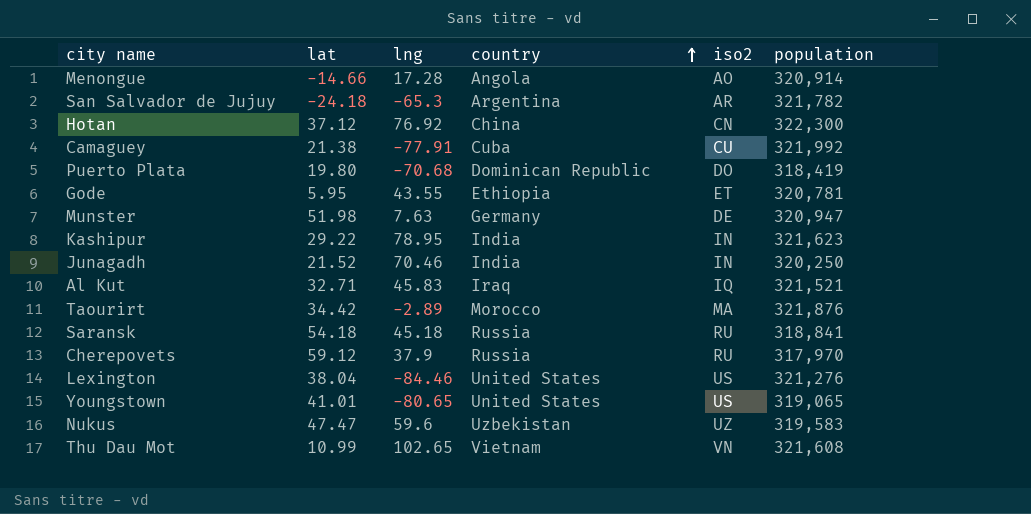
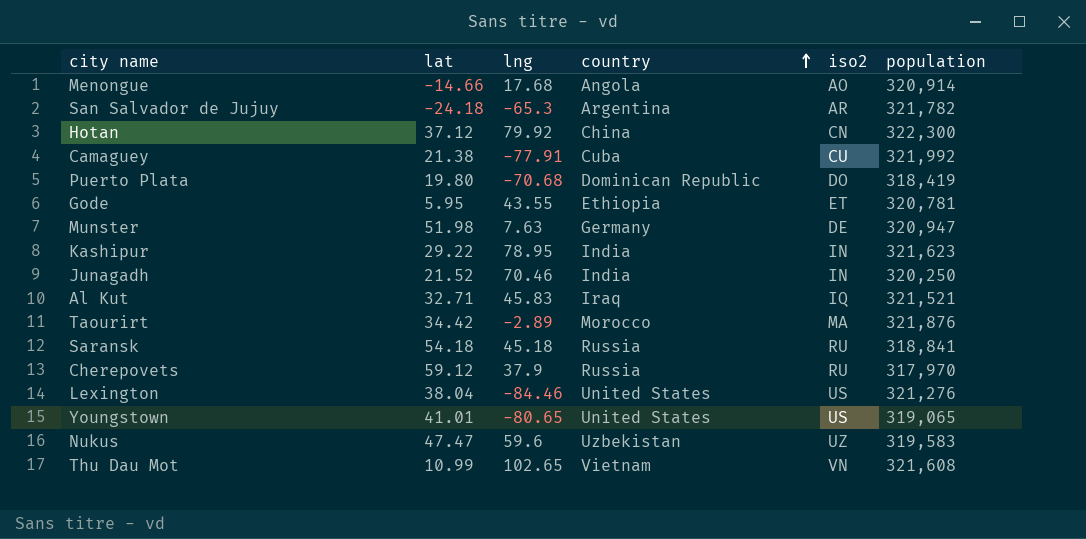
Menongue | lng: 17.28 -> 17.68
Hotan | lng: 76.92 -> 79.92

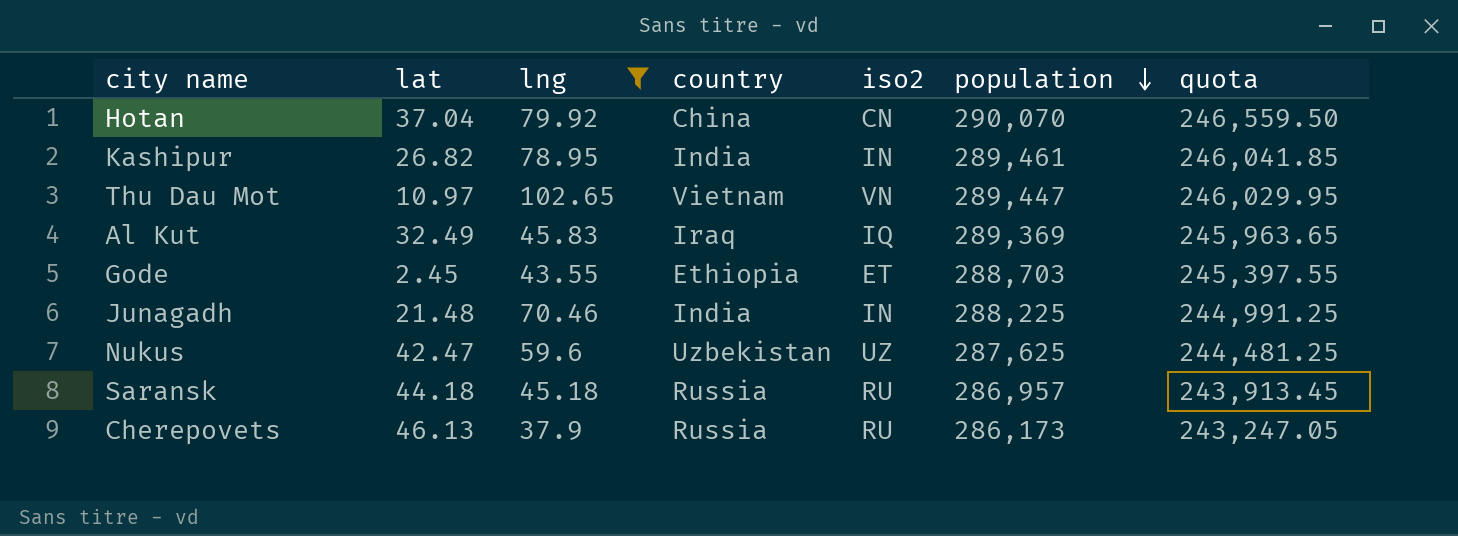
filter: none -> lng >= 37.9
row order: country ascending -> population descending
column quota | formula: none -> [population] * 0.85
Hotan | lat: 37.12 -> 37.04
Hotan | population: 322,300 -> 290,070
Kashipur | lat: 29.22 -> 26.82
Kashipur | population: 321,623 -> 289,461
Thu Dau Mot | lat: 10.99 -> 10.97
Thu Dau Mot | population: 321,608 -> 289,447
Al Kut | lat: 32.71 -> 32.49
Al Kut | population: 321,521 -> 289,369
Gode | lat: 5.95 -> 2.45
Gode | population: 320,781 -> 288,703
Junagadh | lat: 21.52 -> 21.48
Junagadh | population: 320,250 -> 288,225
Nukus | lat: 47.47 -> 42.47
Nukus | population: 319,583 -> 287,625
Saransk | lat: 54.18 -> 44.18
Saransk | population: 318,841 -> 286,957
Cherepovets | lat: 59.12 -> 46.13
Cherepovets | population: 317,970 -> 286,173

